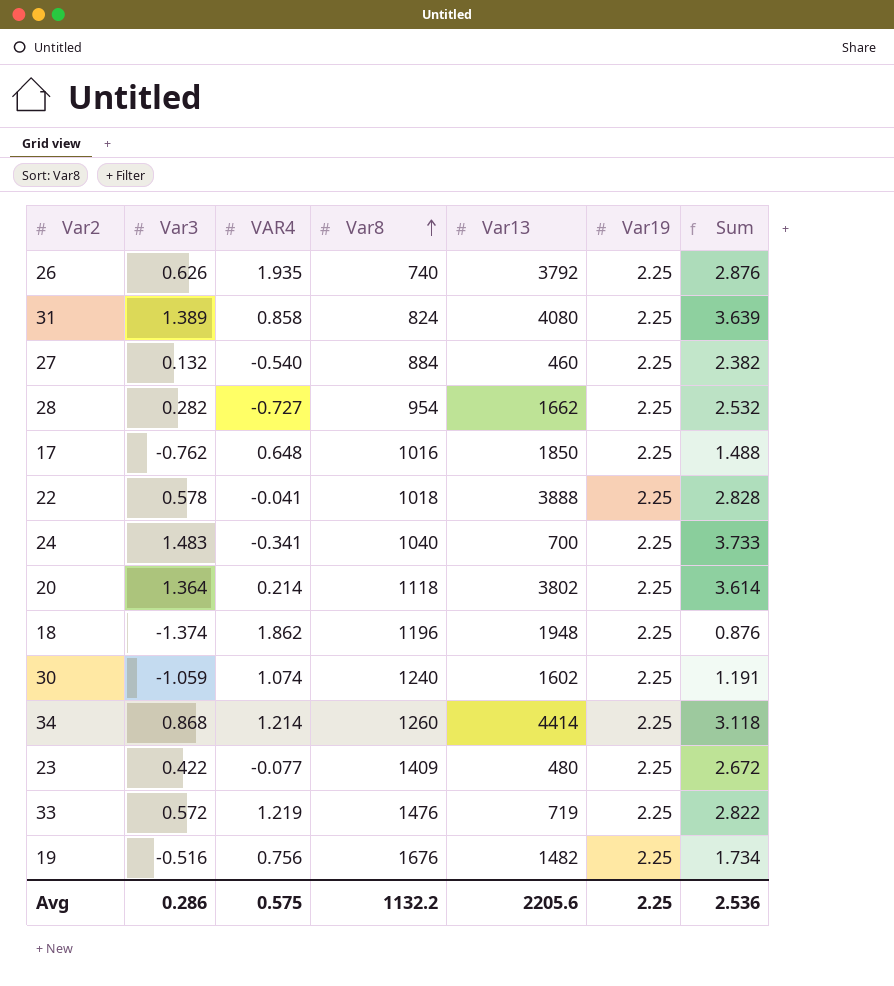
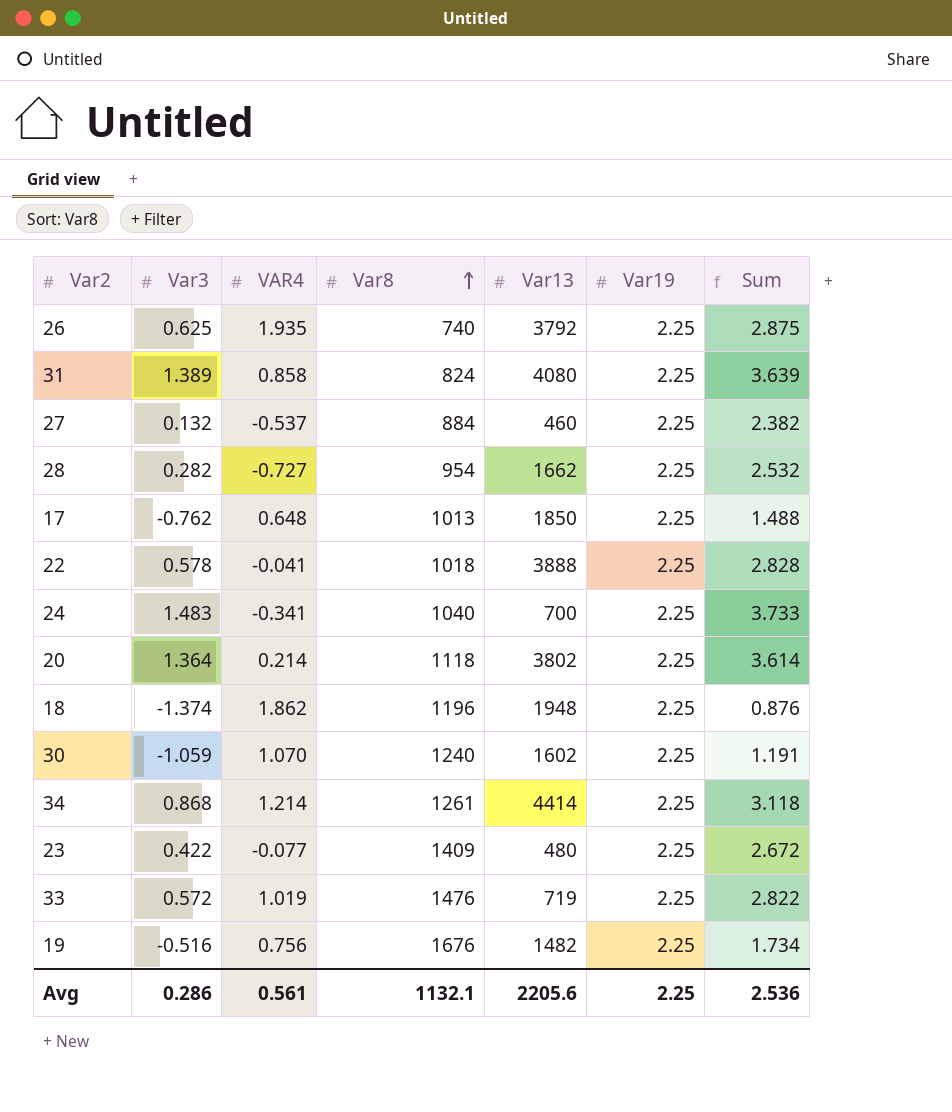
26 | Var3: 0.626 -> 0.625
26 | Sum: 2.876 -> 2.875
27 | VAR4: -0.540 -> -0.537
17 | Var8: 1016 -> 1013
30 | VAR4: 1.074 -> 1.070
34 | Var8: 1260 -> 1261
33 | VAR4: 1.219 -> 1.019
Avg | VAR4: 0.575 -> 0.561
Avg | Var8: 1132.2 -> 1132.1

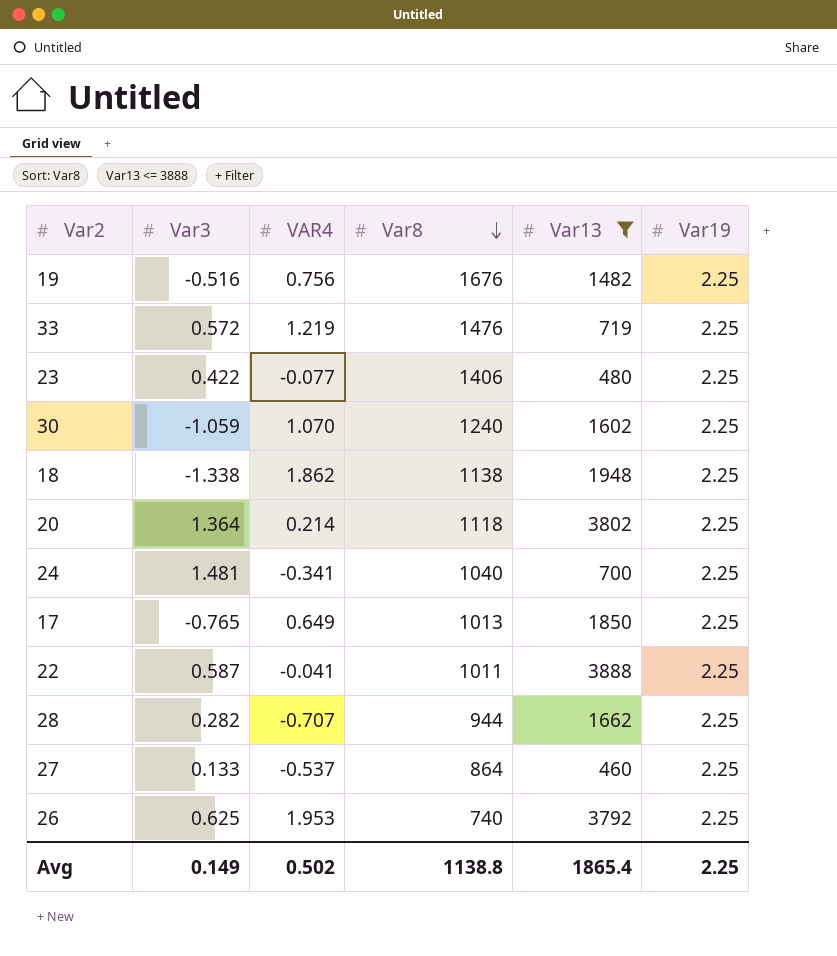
filter: none -> Var13 <= 3888
row order: Var8 ascending -> Var8 descending
column Sum | formula: [Var3] + [Var19] -> none
33 | VAR4: 1.019 -> 1.219
23 | Var8: 1409 -> 1406
18 | Var3: -1.374 -> -1.338
18 | Var8: 1196 -> 1138
24 | Var3: 1.483 -> 1.481
17 | Var3: -0.762 -> -0.765
17 | VAR4: 0.648 -> 0.649
22 | Var3: 0.578 -> 0.587
22 | Var8: 1018 -> 1011
28 | VAR4: -0.727 -> -0.707
28 | Var8: 954 -> 944
27 | Var3: 0.132 -> 0.133
27 | Var8: 884 -> 864
26 | VAR4: 1.935 -> 1.953
Avg | Var3: 0.286 -> 0.149
Avg | VAR4: 0.561 -> 0.502
Avg | Var8: 1132.1 -> 1138.8
Avg | Var13: 2205.6 -> 1865.4

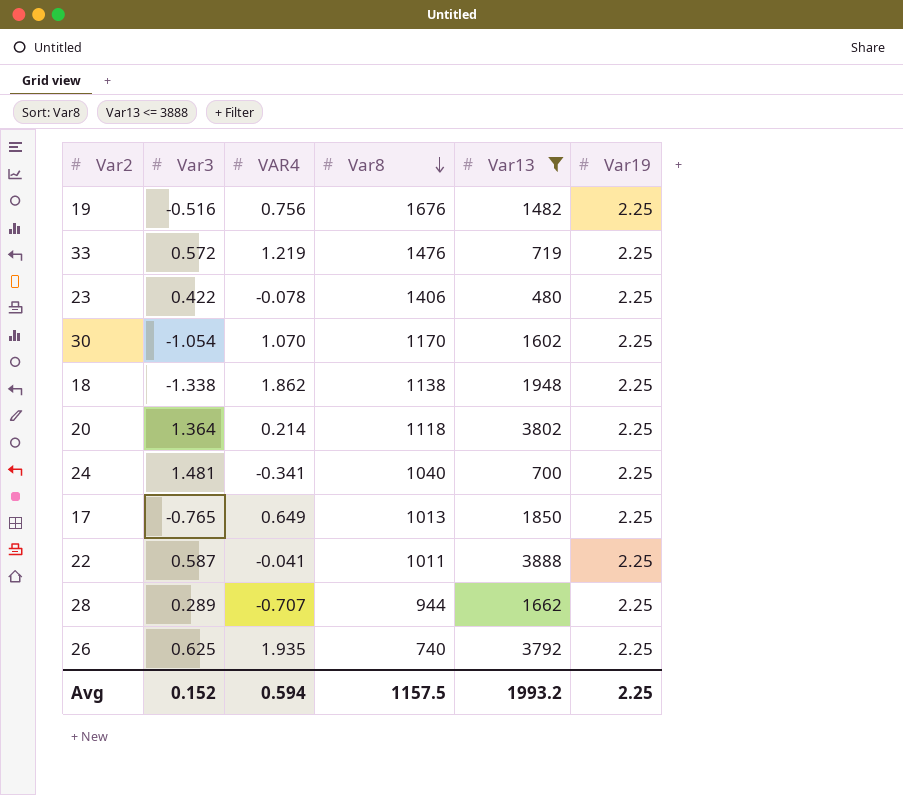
row 27: 0.133 | -0.537 | 864 | 460 | 2.25 -> none
23 | VAR4: -0.077 -> -0.078
30 | Var3: -1.059 -> -1.054
30 | Var8: 1240 -> 1170
28 | Var3: 0.282 -> 0.289
26 | VAR4: 1.953 -> 1.935
Avg | Var3: 0.149 -> 0.152
Avg | VAR4: 0.502 -> 0.594
Avg | Var8: 1138.8 -> 1157.5
Avg | Var13: 1865.4 -> 1993.2

